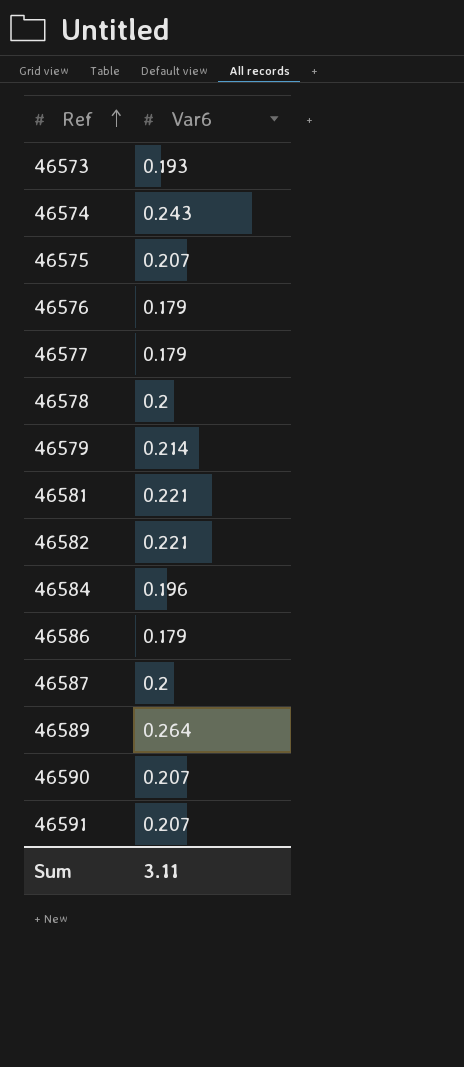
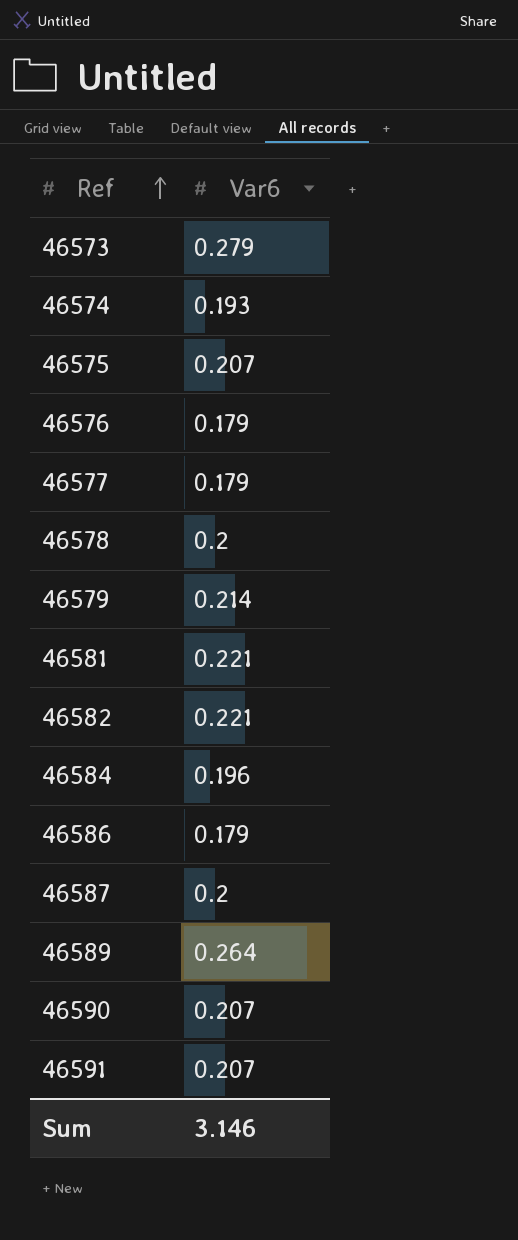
46573 | Var6: 0.193 -> 0.279
46574 | Var6: 0.243 -> 0.193
Sum | Var6: 3.11 -> 3.146

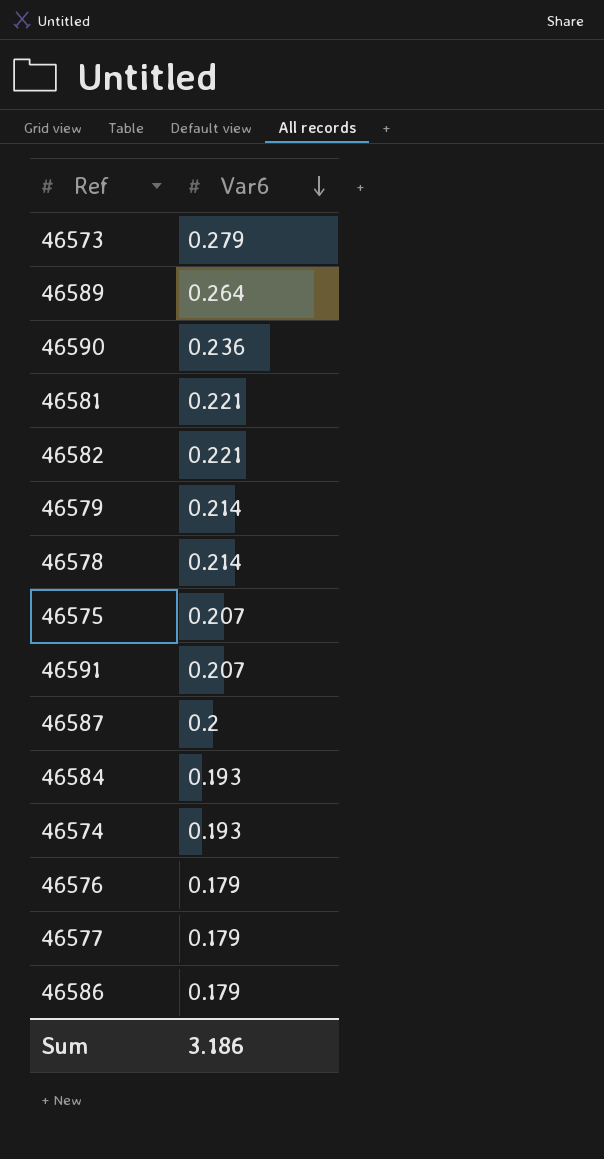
row order: Ref ascending -> Var6 descending
46590 | Var6: 0.207 -> 0.236
46578 | Var6: 0.2 -> 0.214
46584 | Var6: 0.196 -> 0.193
Sum | Var6: 3.146 -> 3.186

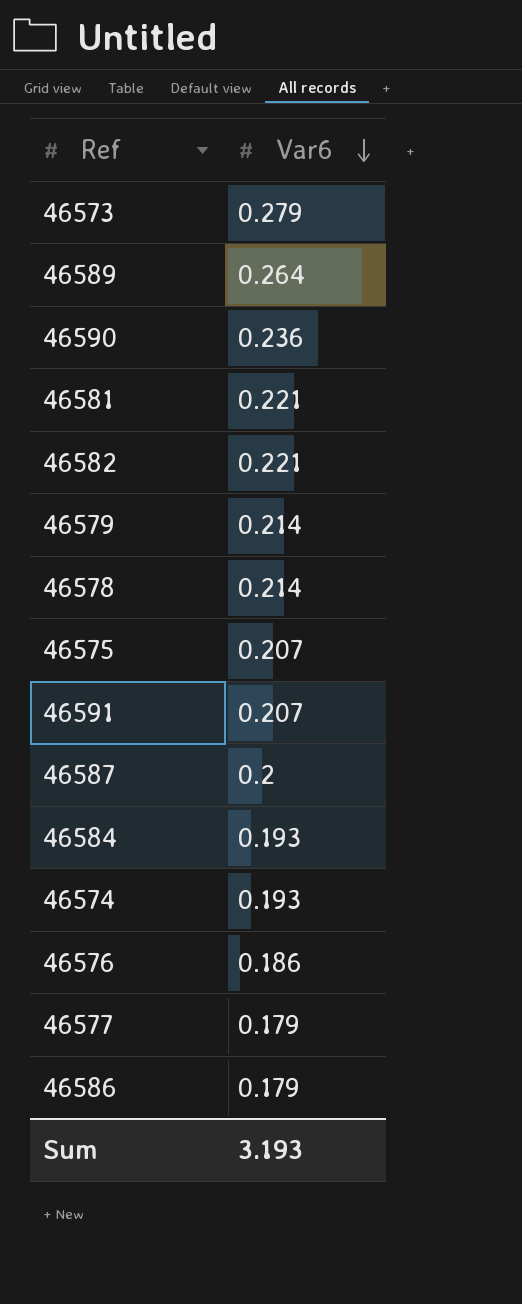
46576 | Var6: 0.179 -> 0.186
Sum | Var6: 3.186 -> 3.193

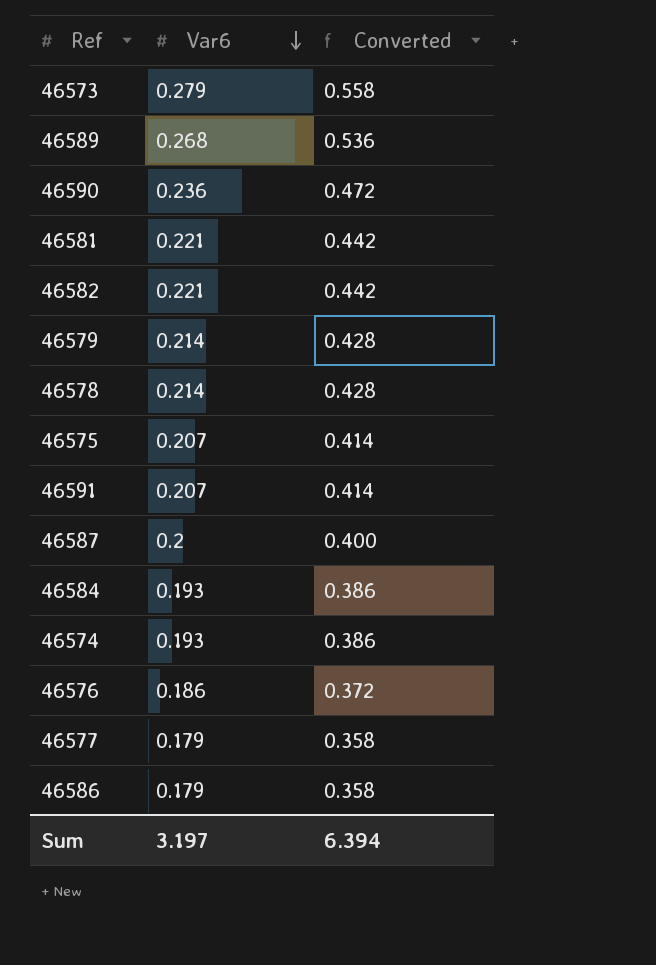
column Converted | formula: none -> [Var6] * 2
46589 | Var6: 0.264 -> 0.268
Sum | Var6: 3.193 -> 3.197

